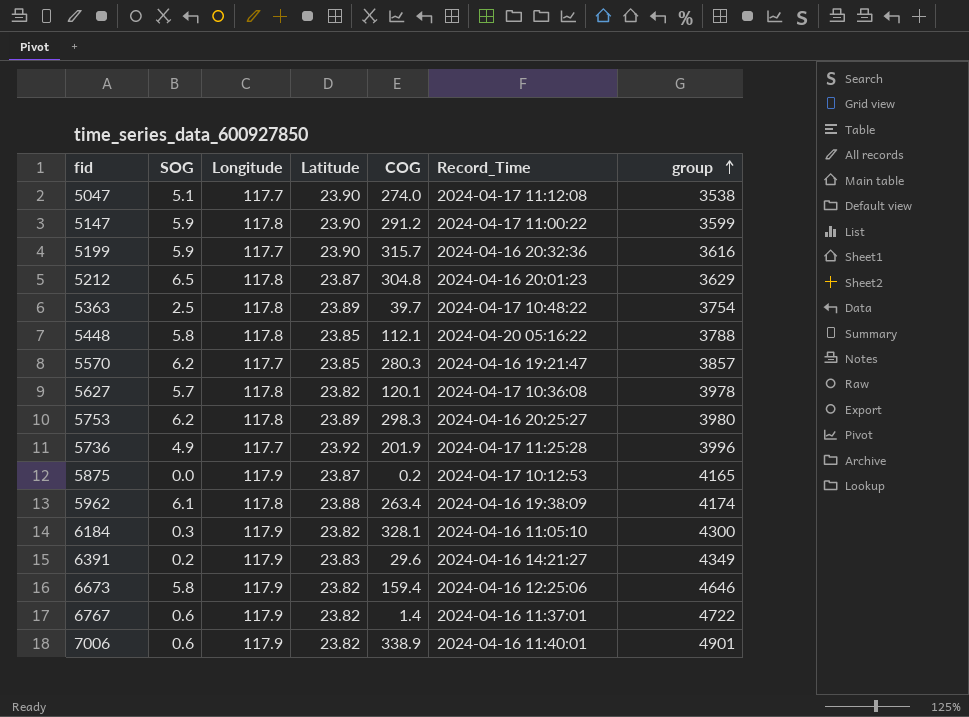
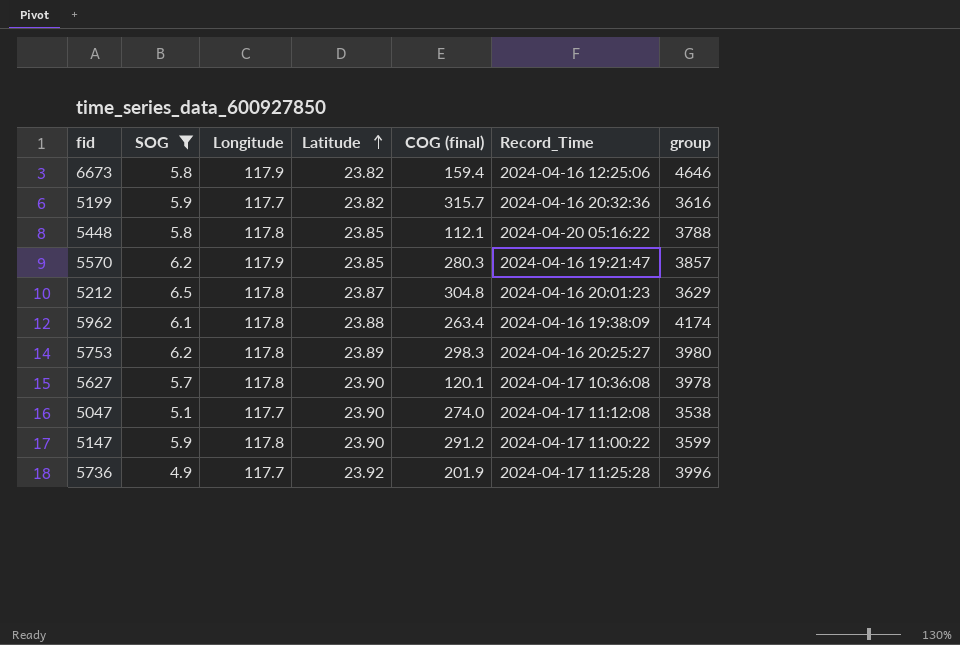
filter: none -> SOG >= 4.9
row order: group ascending -> Latitude ascending
column name: COG -> COG (final)
5199 | Latitude: 23.90 -> 23.82
5570 | Longitude: 117.7 -> 117.9
5627 | Latitude: 23.82 -> 23.90

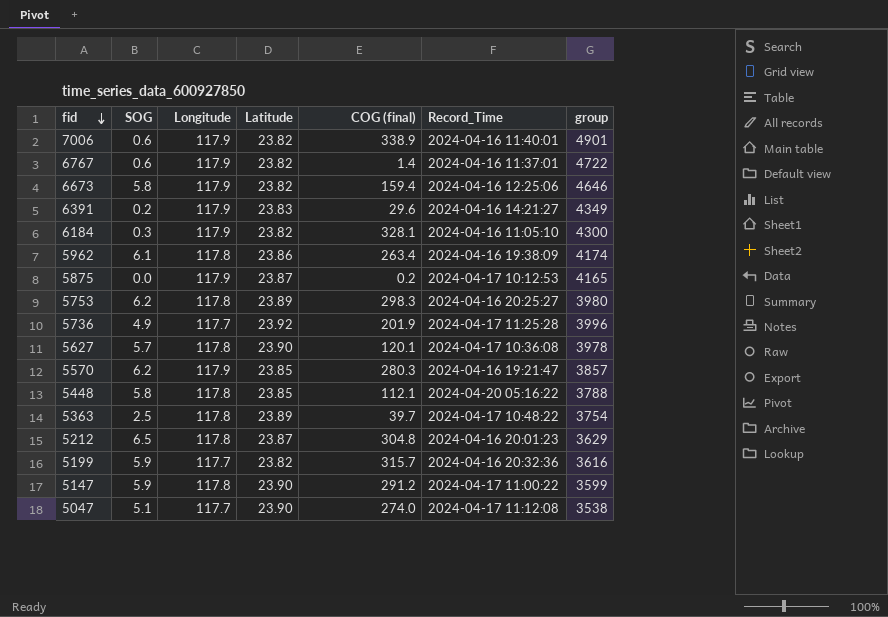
filter: SOG >= 4.9 -> none
row order: Latitude ascending -> fid descending
5962 | Latitude: 23.88 -> 23.86

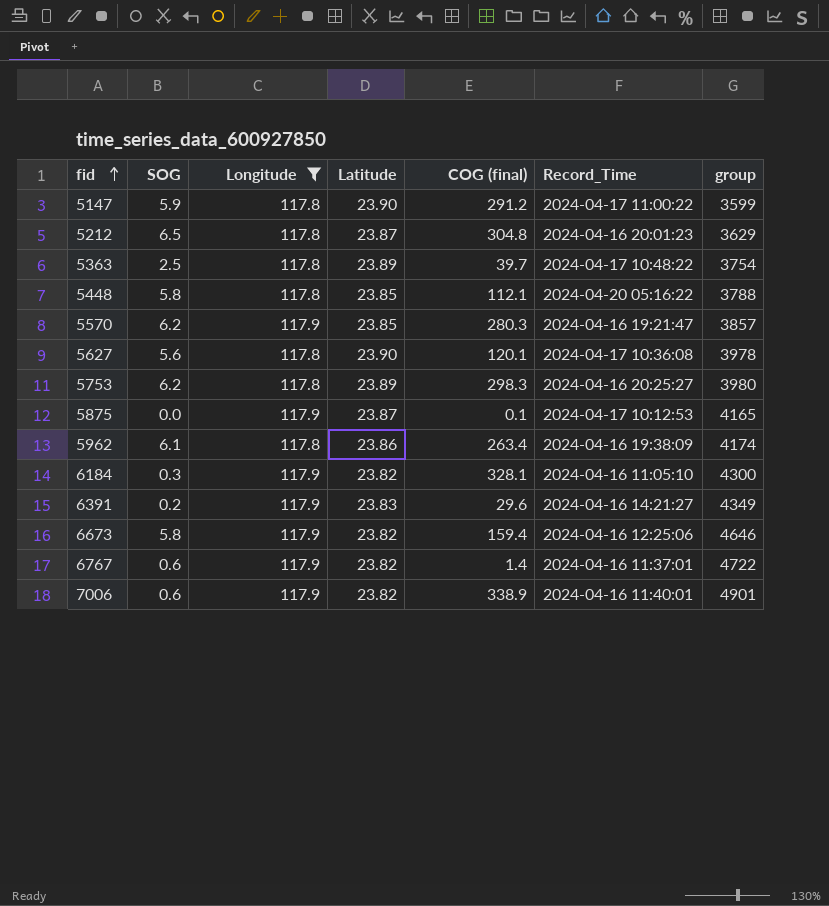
filter: none -> Longitude != 117.7
row order: fid descending -> fid ascending
5627 | SOG: 5.7 -> 5.6
5875 | COG (final): 0.2 -> 0.1

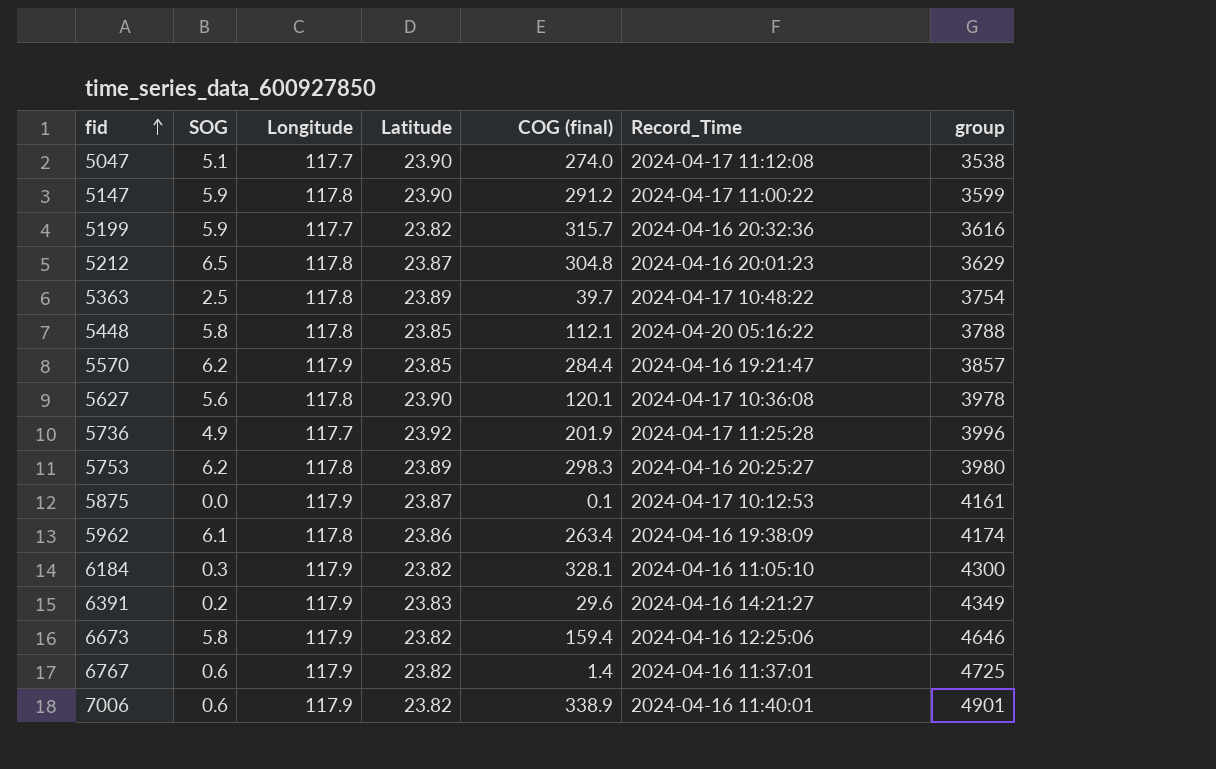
filter: Longitude != 117.7 -> none
5570 | COG (final): 280.3 -> 284.4
5875 | group: 4165 -> 4161
6767 | group: 4722 -> 4725

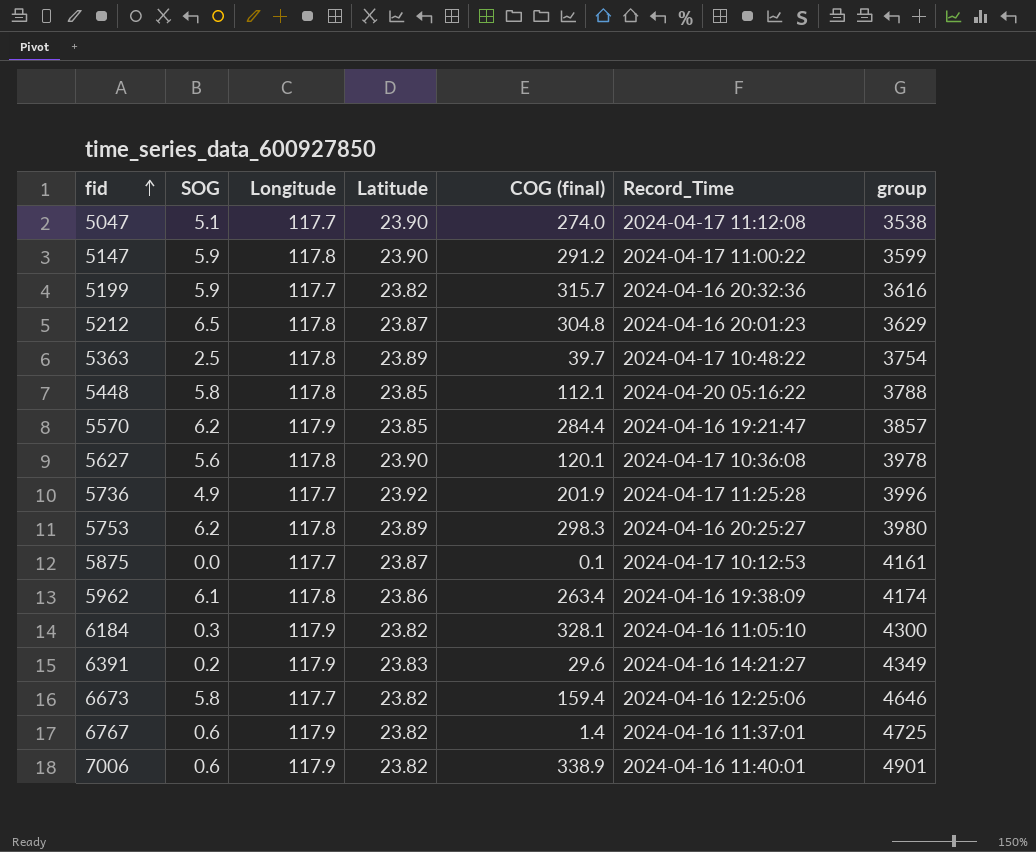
5875 | Longitude: 117.9 -> 117.7
6673 | Longitude: 117.9 -> 117.7

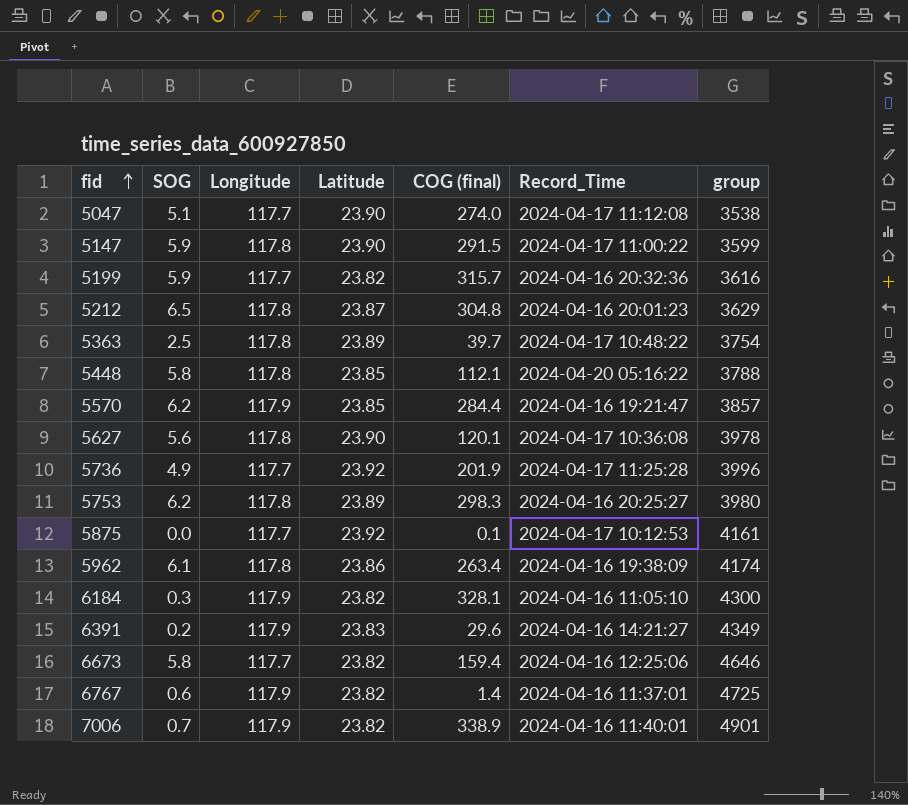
5147 | COG (final): 291.2 -> 291.5
5875 | Latitude: 23.87 -> 23.92
7006 | SOG: 0.6 -> 0.7

